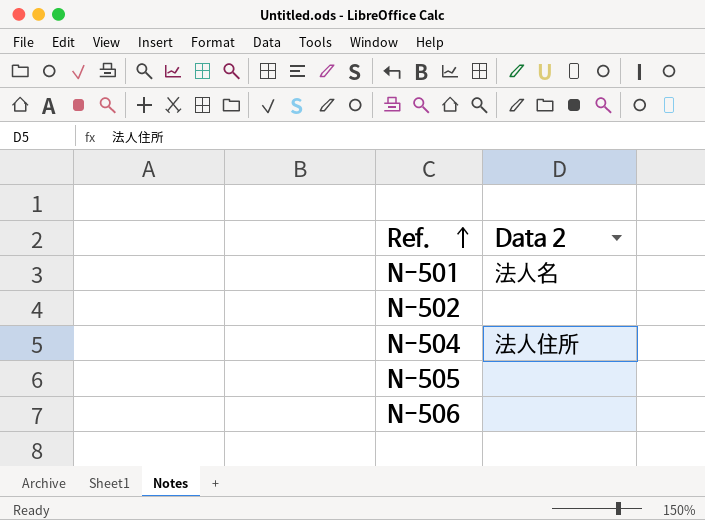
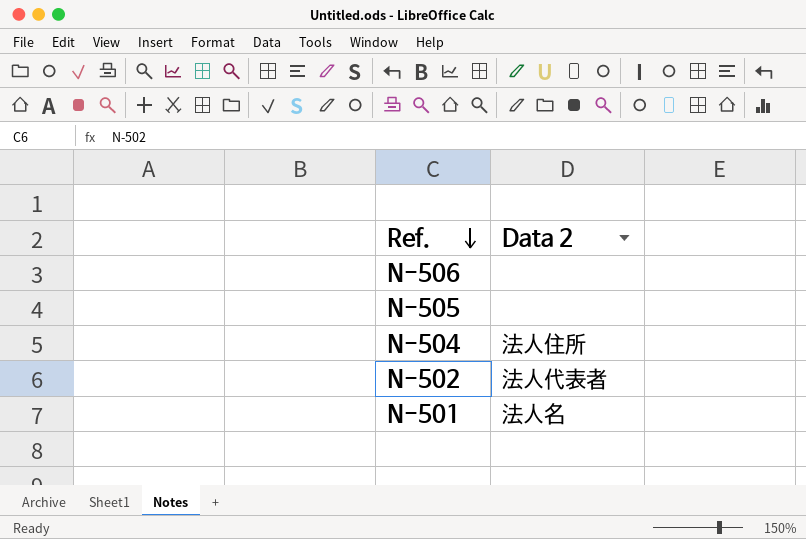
row order: Ref. ascending -> Ref. descending
N-502 | Data 2: none -> 法人代表者

